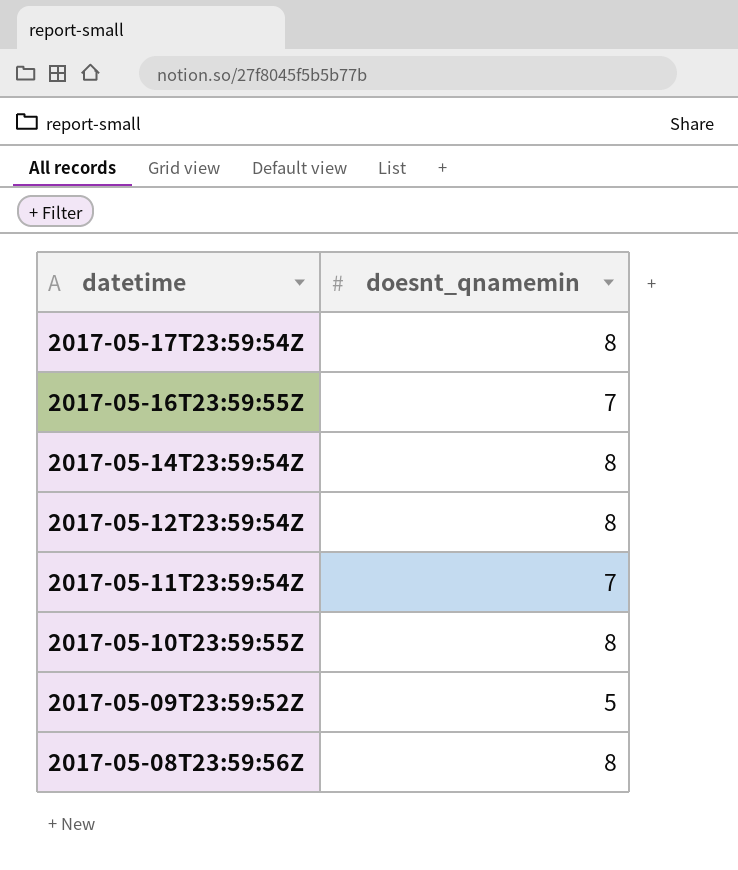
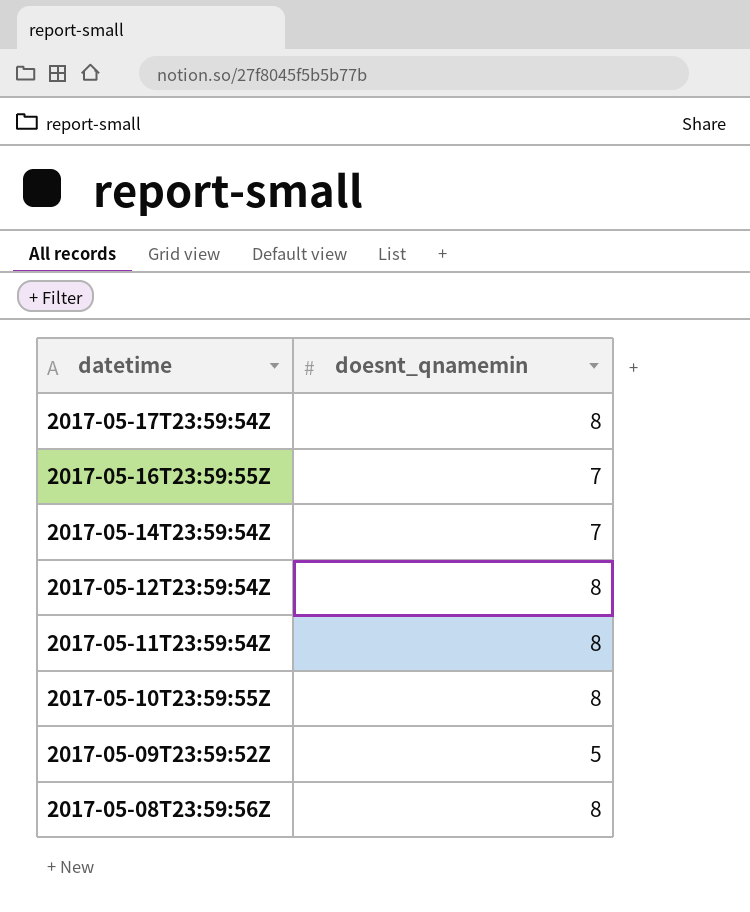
2017-05-14T23:59:54Z | doesnt_qnamemin: 8 -> 7
2017-05-11T23:59:54Z | doesnt_qnamemin: 7 -> 8

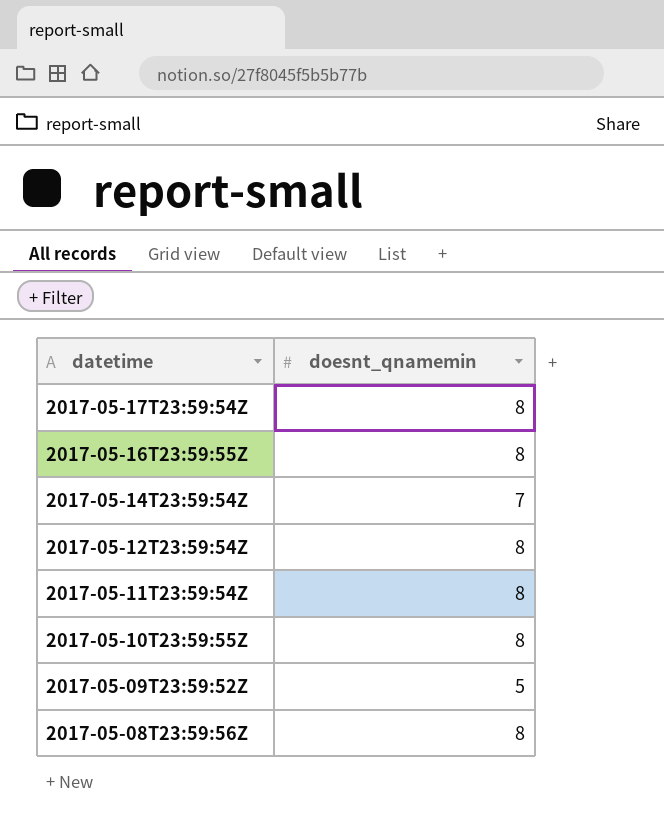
2017-05-16T23:59:55Z | doesnt_qnamemin: 7 -> 8

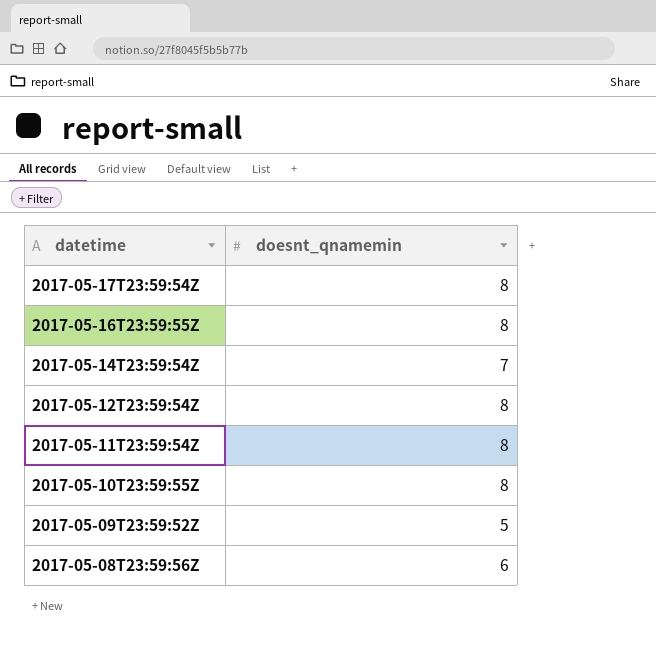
2017-05-08T23:59:56Z | doesnt_qnamemin: 8 -> 6

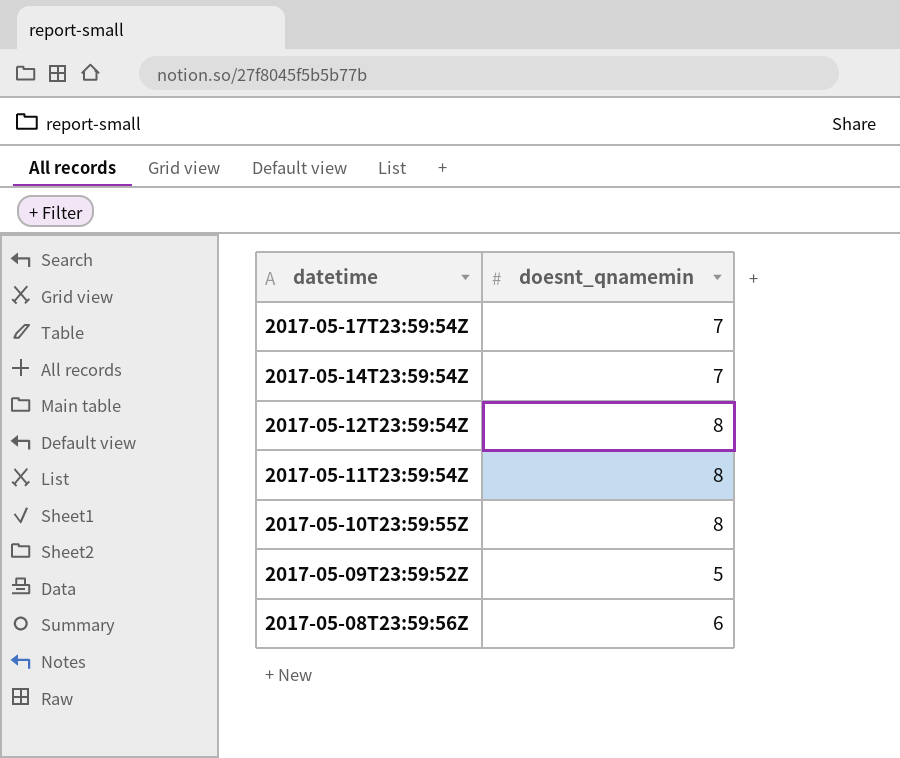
row 2017-05-16T23:59:55Z: 8 -> none
2017-05-17T23:59:54Z | doesnt_qnamemin: 8 -> 7

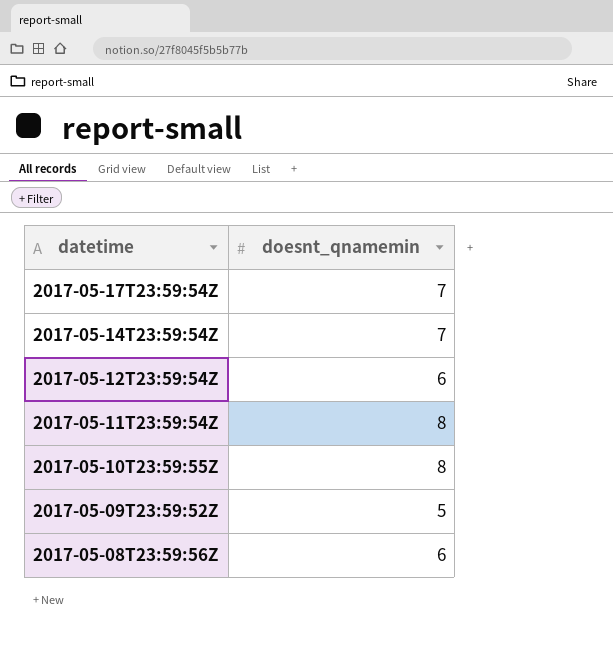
2017-05-12T23:59:54Z | doesnt_qnamemin: 8 -> 6

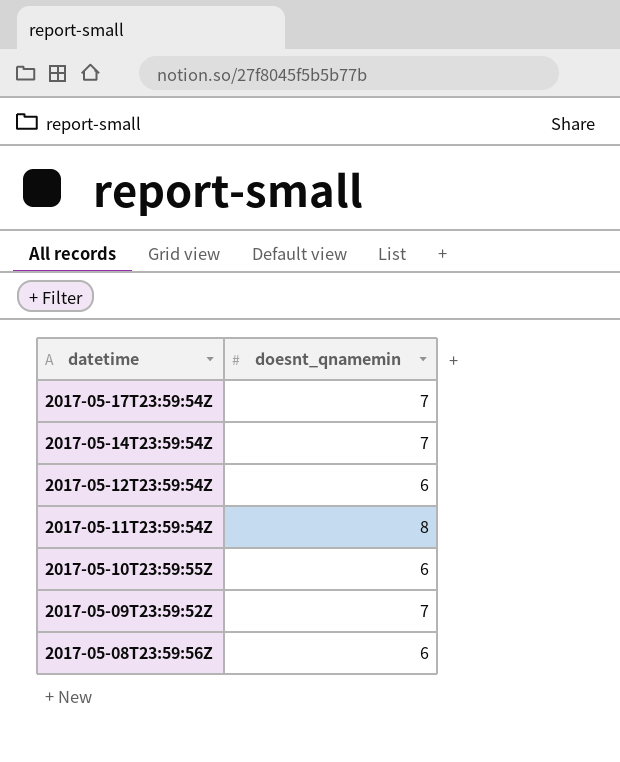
2017-05-10T23:59:55Z | doesnt_qnamemin: 8 -> 6
2017-05-09T23:59:52Z | doesnt_qnamemin: 5 -> 7

